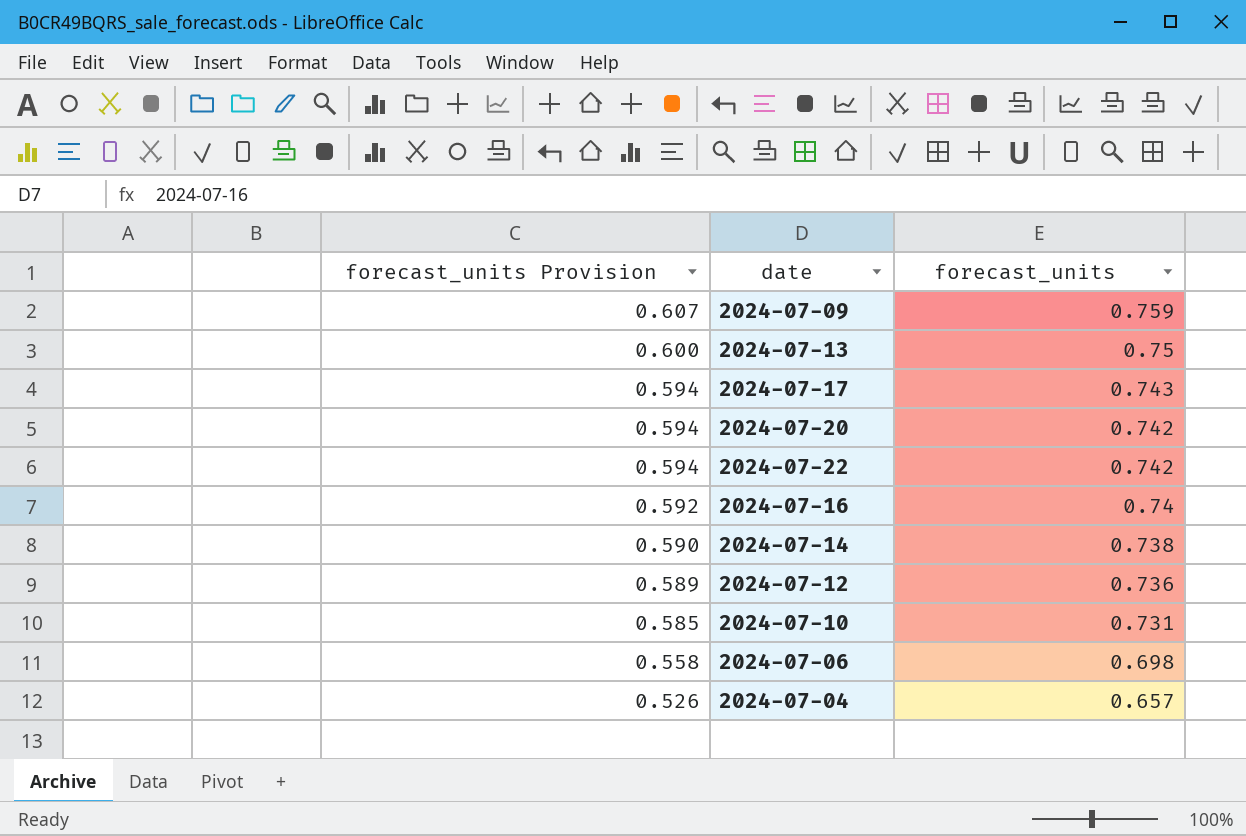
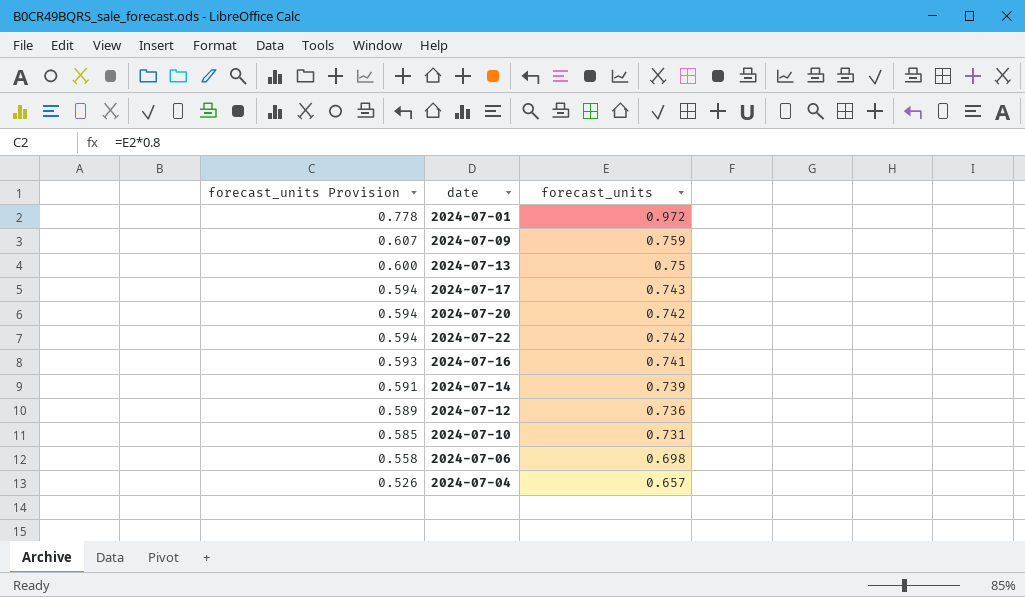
row 2024-07-01: none -> 0.778 | 0.972
2024-07-16 | forecast_units Provision: 0.592 -> 0.593
2024-07-16 | forecast_units: 0.74 -> 0.741
2024-07-14 | forecast_units Provision: 0.590 -> 0.591
2024-07-14 | forecast_units: 0.738 -> 0.739

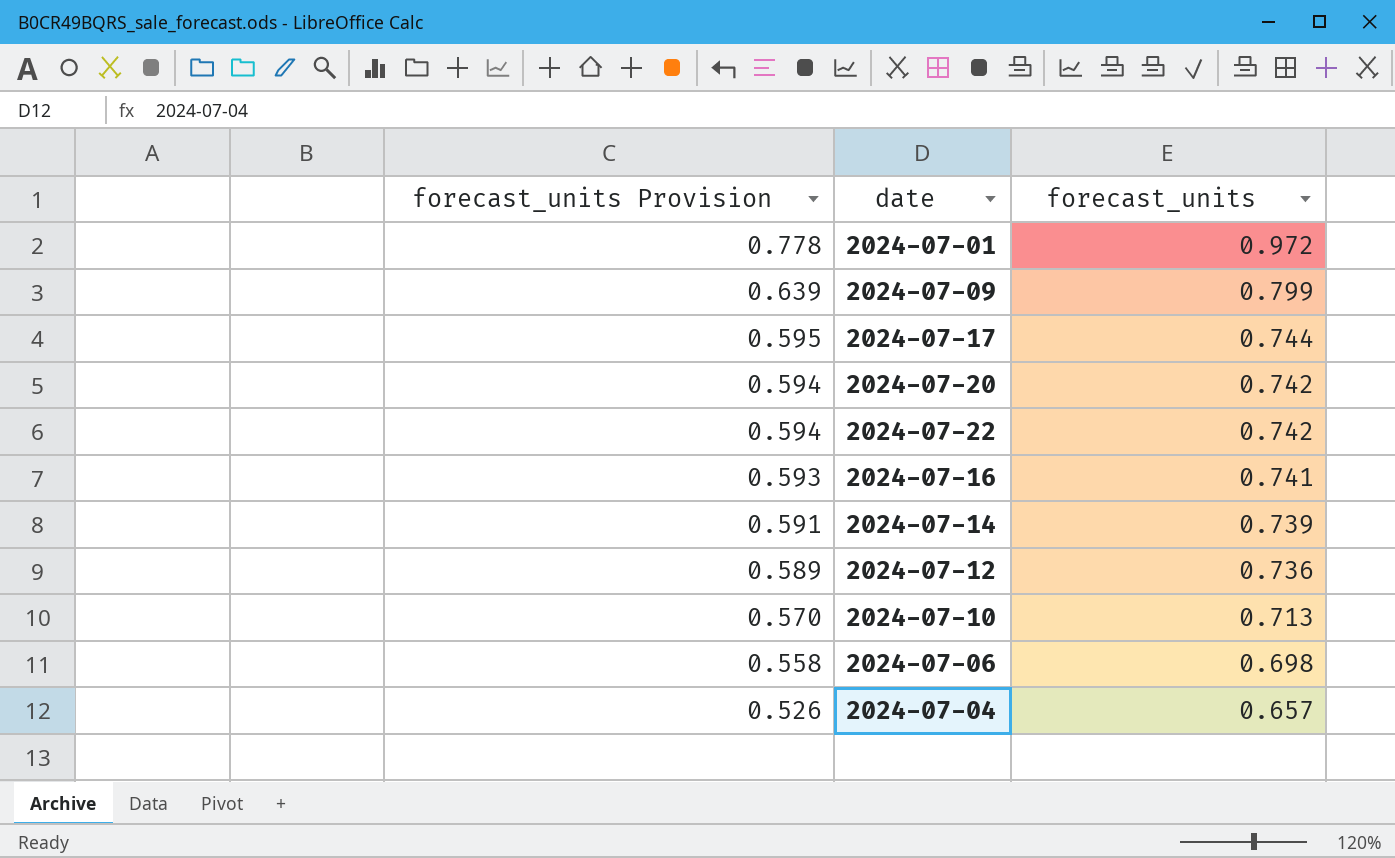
row 2024-07-13: 0.600 | 0.75 -> none
2024-07-09 | forecast_units Provision: 0.607 -> 0.639
2024-07-09 | forecast_units: 0.759 -> 0.799
2024-07-17 | forecast_units Provision: 0.594 -> 0.595
2024-07-17 | forecast_units: 0.743 -> 0.744
2024-07-10 | forecast_units Provision: 0.585 -> 0.570
2024-07-10 | forecast_units: 0.731 -> 0.713

